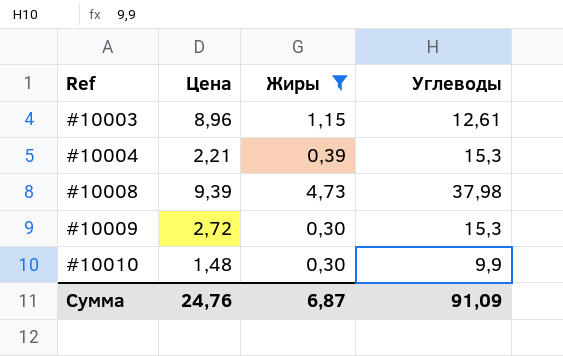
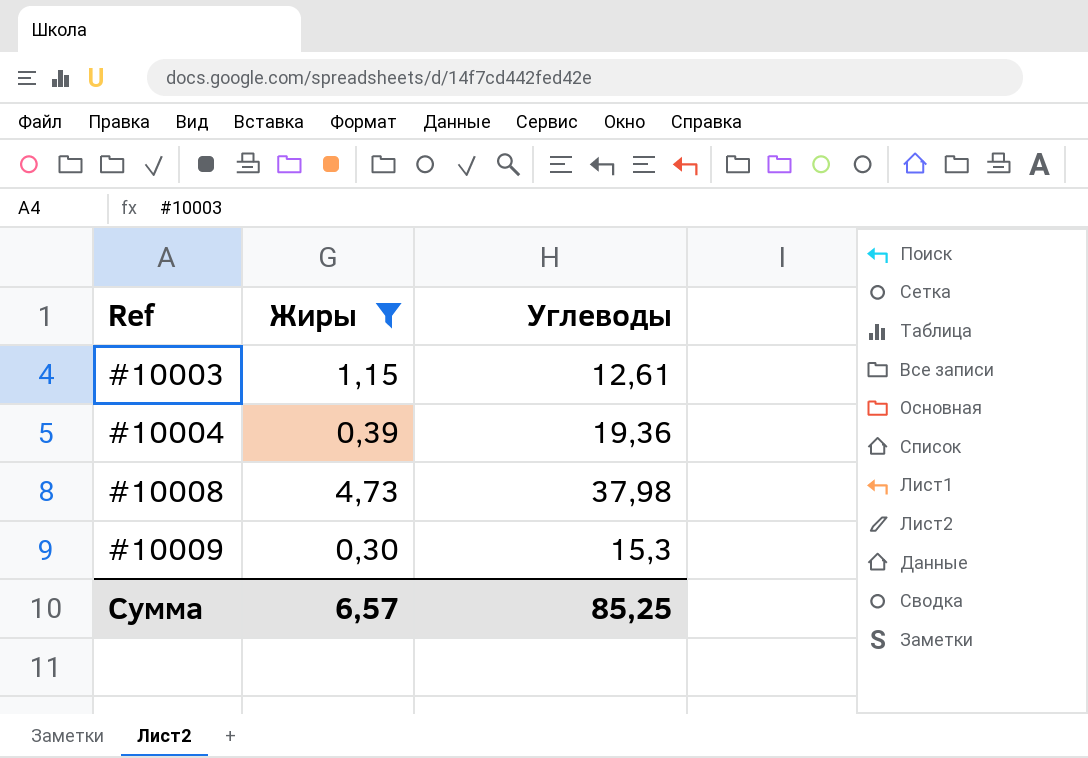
column Цена | position: 2 -> none
row #10010: 1,48 | 0,30 | 9,9 -> none
#10004 | Углеводы: 15,3 -> 19,36
Сумма | Жиры: 6,87 -> 6,57
Сумма | Углеводы: 91,09 -> 85,25

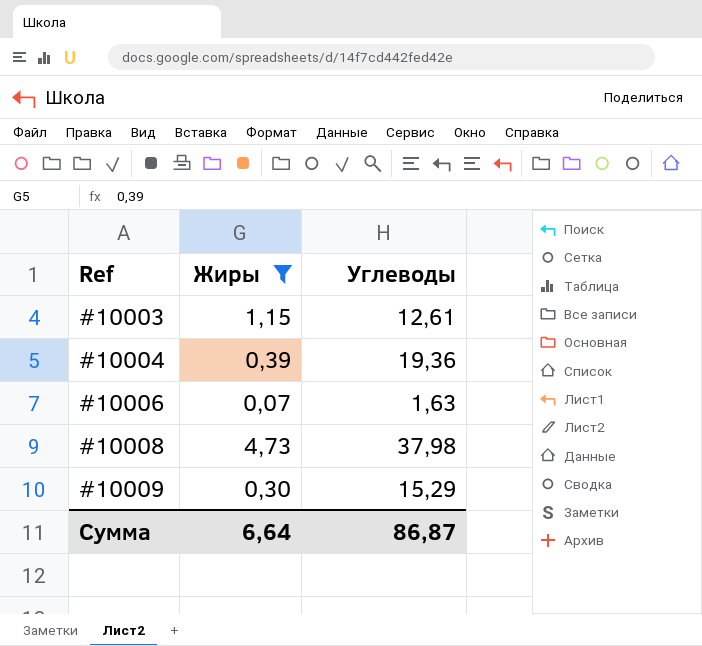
row #10006: none -> 0,07 | 1,63
#10009 | Углеводы: 15,3 -> 15,29
Сумма | Жиры: 6,57 -> 6,64
Сумма | Углеводы: 85,25 -> 86,87

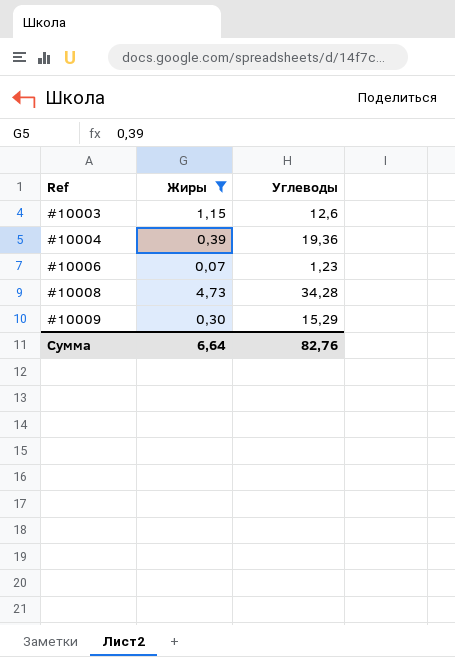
#10003 | Углеводы: 12,61 -> 12,6
#10006 | Углеводы: 1,63 -> 1,23
#10008 | Углеводы: 37,98 -> 34,28
Сумма | Углеводы: 86,87 -> 82,76

